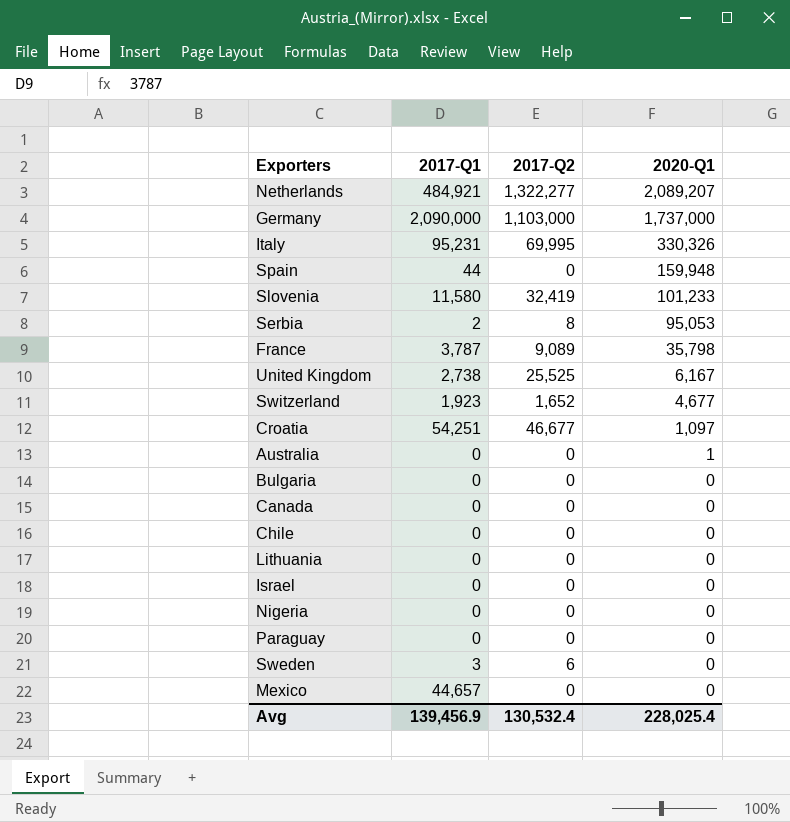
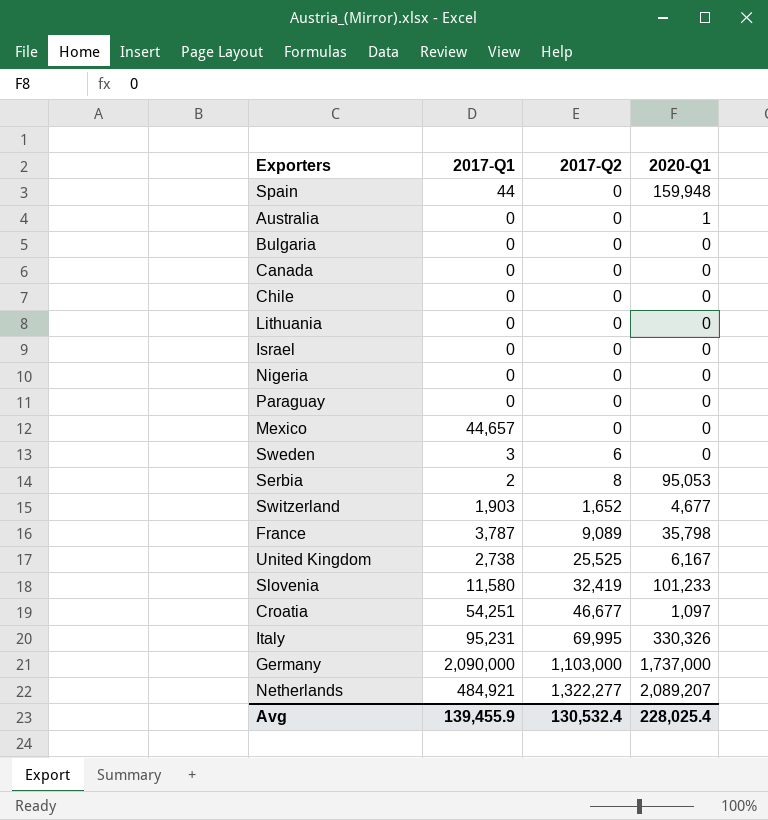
row order: 2020-Q1 descending -> 2017-Q2 ascending
Switzerland | 2017-Q1: 1,923 -> 1,903
Avg | 2017-Q1: 139,456.9 -> 139,455.9

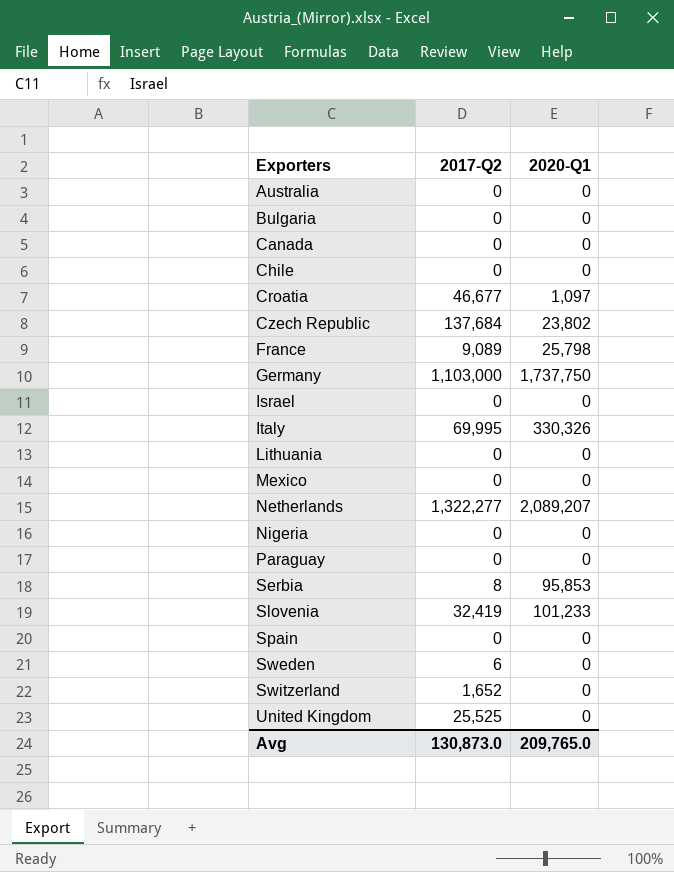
row order: 2017-Q2 ascending -> Exporters ascending
column 2017-Q1 | position: 2 -> none
Australia | 2020-Q1: 1 -> 0
row Czech Republic: none -> 137,684 | 23,802
France | 2020-Q1: 35,798 -> 25,798
Germany | 2020-Q1: 1,737,000 -> 1,737,750
Serbia | 2020-Q1: 95,053 -> 95,853
Spain | 2020-Q1: 159,948 -> 0
Switzerland | 2020-Q1: 4,677 -> 0
United Kingdom | 2020-Q1: 6,167 -> 0
Avg | 2017-Q2: 130,532.4 -> 130,873.0
Avg | 2020-Q1: 228,025.4 -> 209,765.0

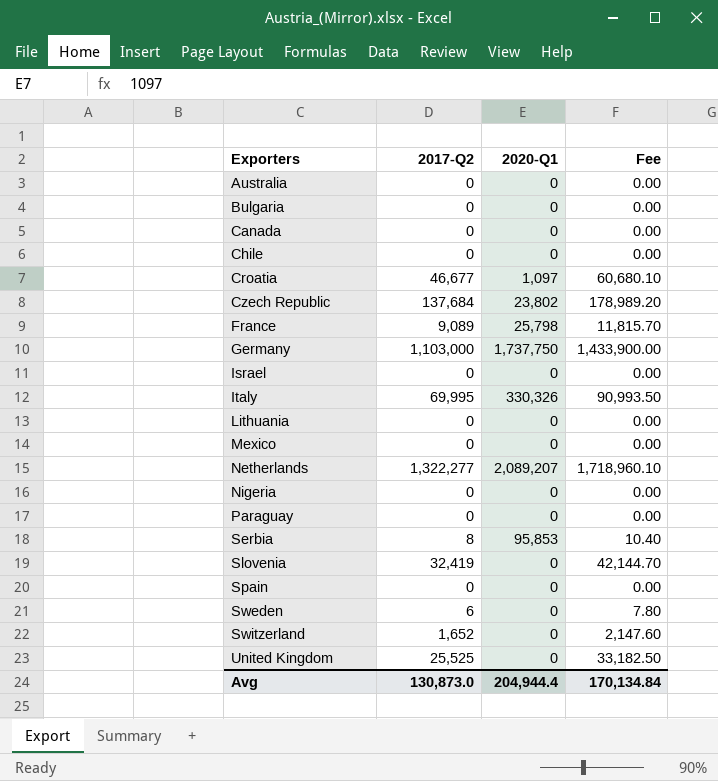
column Fee | formula: none -> [2017-Q2] * 1.3
Slovenia | 2020-Q1: 101,233 -> 0
Avg | 2020-Q1: 209,765.0 -> 204,944.4

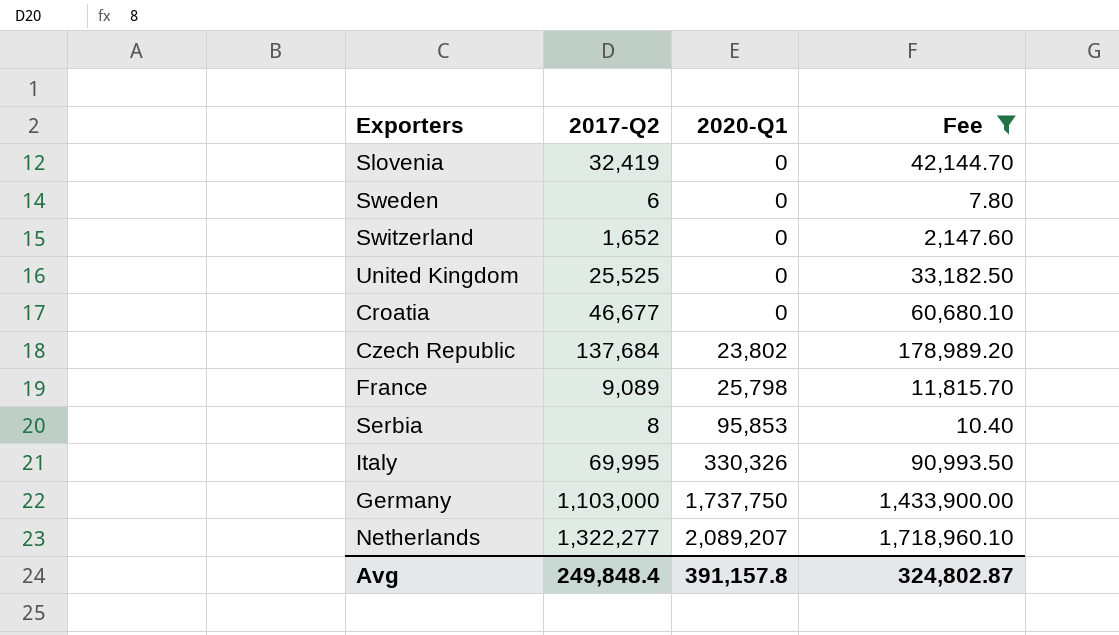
filter: none -> Fee != 0.00
row order: Exporters ascending -> 2020-Q1 ascending
Croatia | 2020-Q1: 1,097 -> 0
Avg | 2017-Q2: 130,873.0 -> 249,848.4
Avg | 2020-Q1: 204,944.4 -> 391,157.8
Avg | Fee: 170,134.84 -> 324,802.87

